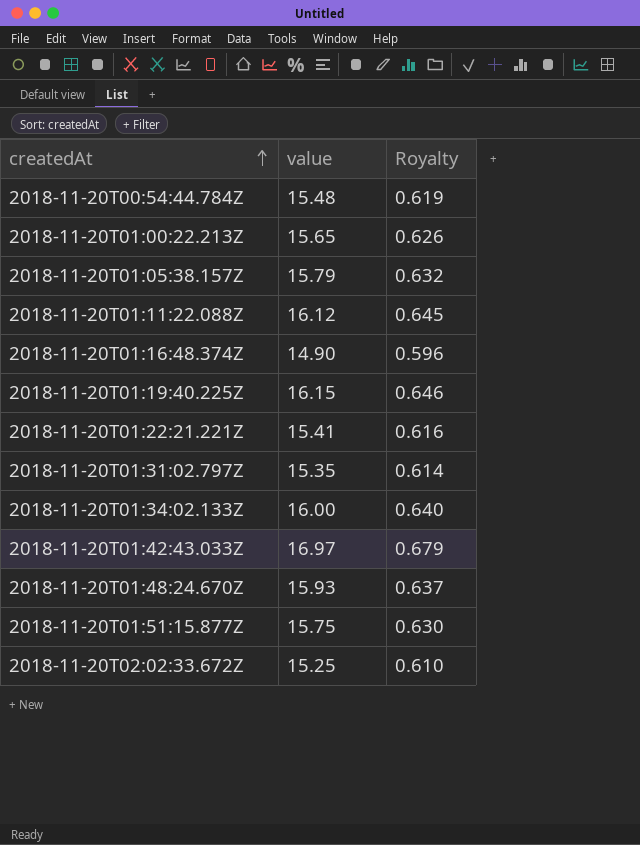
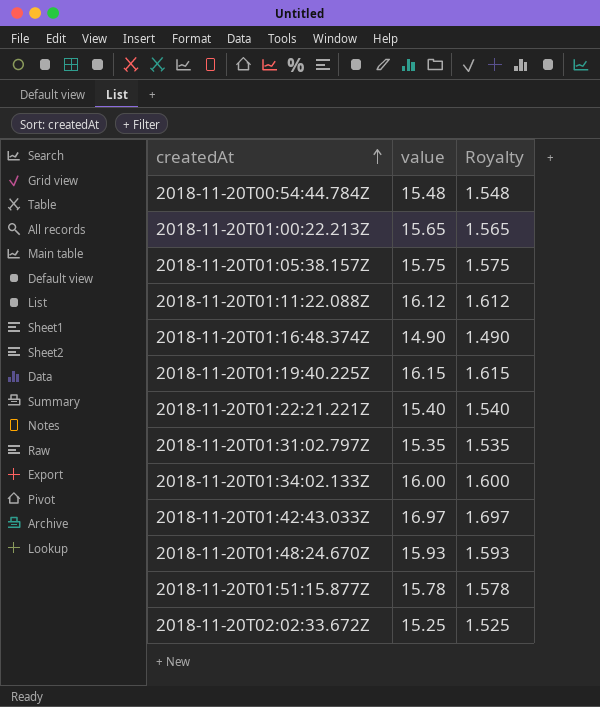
column Royalty | formula: [value] * 0.04 -> [value] * 0.1
2018-11-20T01:05:38.157Z | value: 15.79 -> 15.75
2018-11-20T01:22:21.221Z | value: 15.41 -> 15.40
2018-11-20T01:51:15.877Z | value: 15.75 -> 15.78

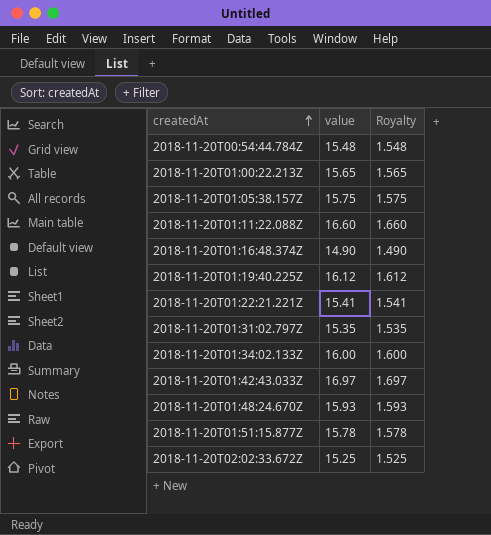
2018-11-20T01:11:22.088Z | value: 16.12 -> 16.60
2018-11-20T01:11:22.088Z | Royalty: 1.612 -> 1.660
2018-11-20T01:19:40.225Z | value: 16.15 -> 16.12
2018-11-20T01:19:40.225Z | Royalty: 1.615 -> 1.612
2018-11-20T01:22:21.221Z | value: 15.40 -> 15.41
2018-11-20T01:22:21.221Z | Royalty: 1.540 -> 1.541

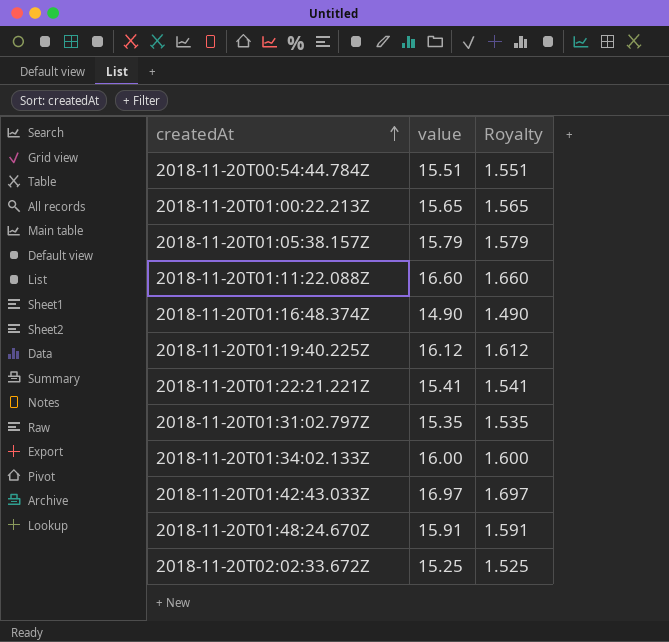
row 2018-11-20T01:51:15.877Z: 15.78 | 1.578 -> none
2018-11-20T00:54:44.784Z | value: 15.48 -> 15.51
2018-11-20T00:54:44.784Z | Royalty: 1.548 -> 1.551
2018-11-20T01:05:38.157Z | value: 15.75 -> 15.79
2018-11-20T01:05:38.157Z | Royalty: 1.575 -> 1.579
2018-11-20T01:48:24.670Z | value: 15.93 -> 15.91
2018-11-20T01:48:24.670Z | Royalty: 1.593 -> 1.591

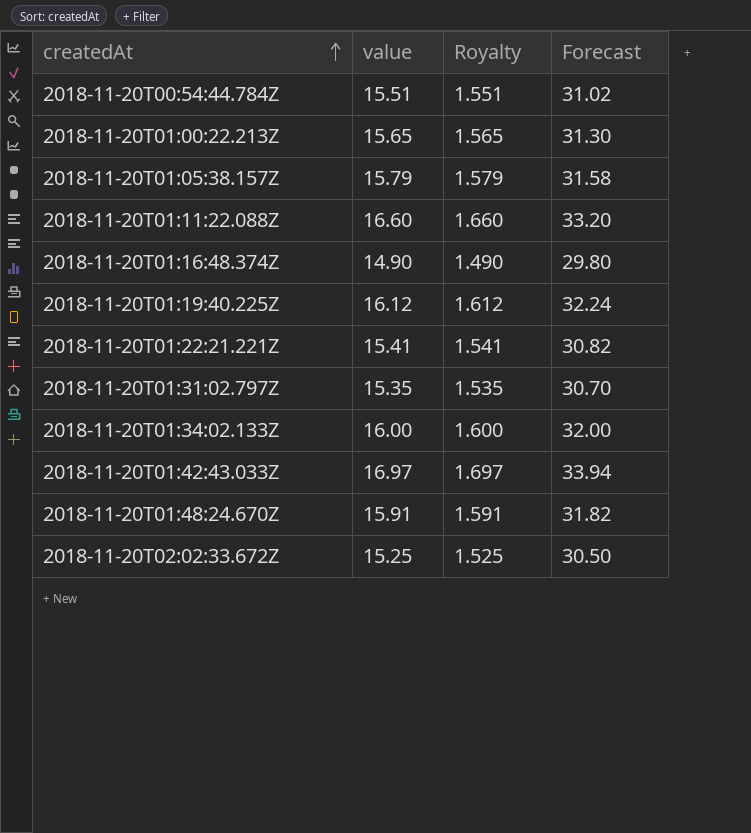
column Forecast | formula: none -> [value] * 2

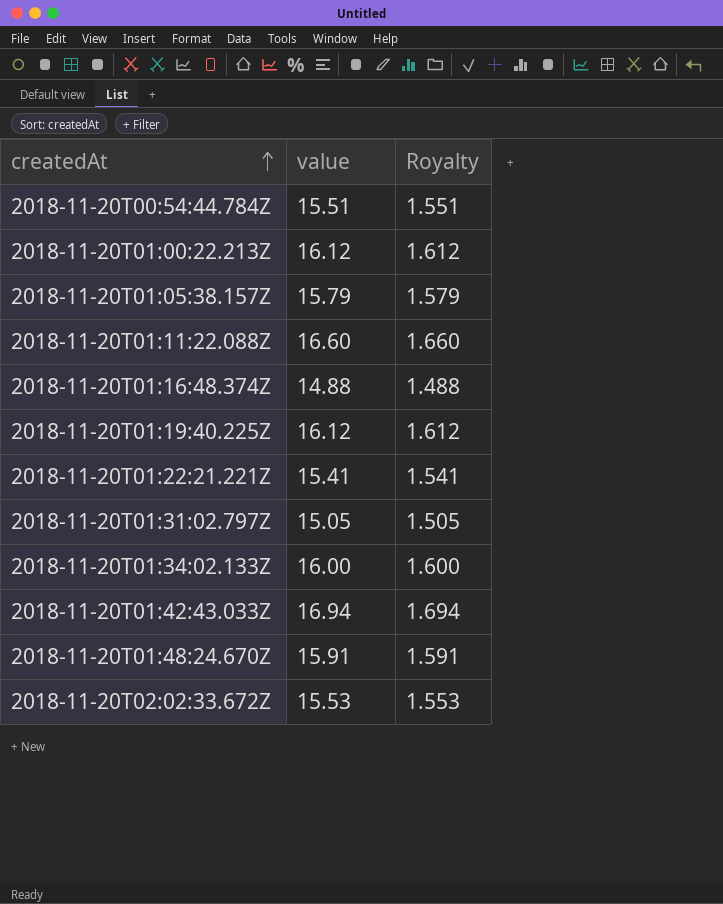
column Forecast | formula: [value] * 2 -> none
2018-11-20T01:00:22.213Z | value: 15.65 -> 16.12
2018-11-20T01:00:22.213Z | Royalty: 1.565 -> 1.612
2018-11-20T01:16:48.374Z | value: 14.90 -> 14.88
2018-11-20T01:16:48.374Z | Royalty: 1.490 -> 1.488
2018-11-20T01:31:02.797Z | value: 15.35 -> 15.05
2018-11-20T01:31:02.797Z | Royalty: 1.535 -> 1.505
2018-11-20T01:42:43.033Z | value: 16.97 -> 16.94
2018-11-20T01:42:43.033Z | Royalty: 1.697 -> 1.694
2018-11-20T02:02:33.672Z | value: 15.25 -> 15.53
2018-11-20T02:02:33.672Z | Royalty: 1.525 -> 1.553

